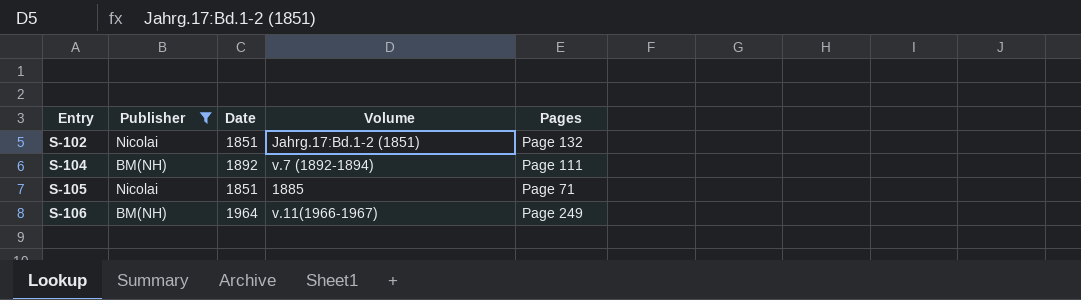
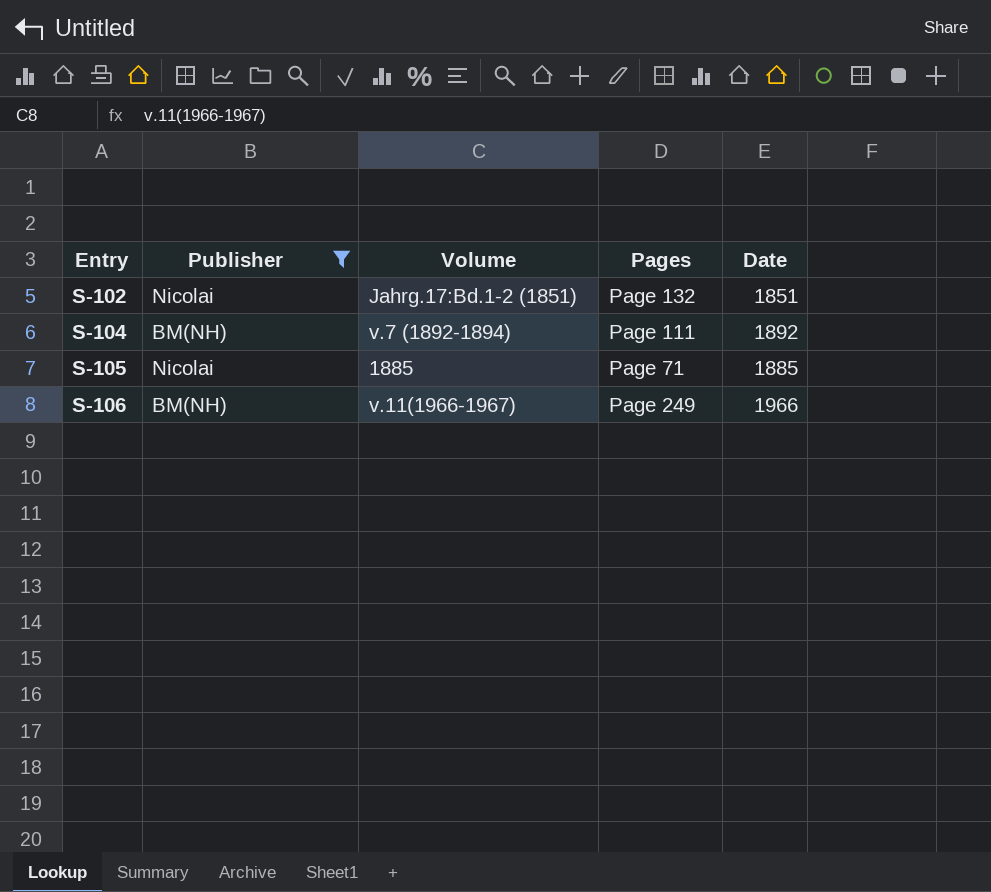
column Date | position: 3 -> 5
S-105 | Date: 1851 -> 1885
S-106 | Date: 1964 -> 1966

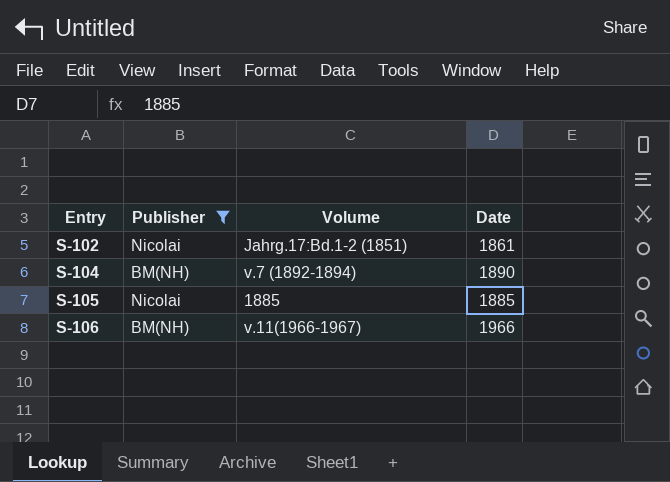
column Pages | position: 4 -> none
S-102 | Date: 1851 -> 1861
S-104 | Date: 1892 -> 1890

